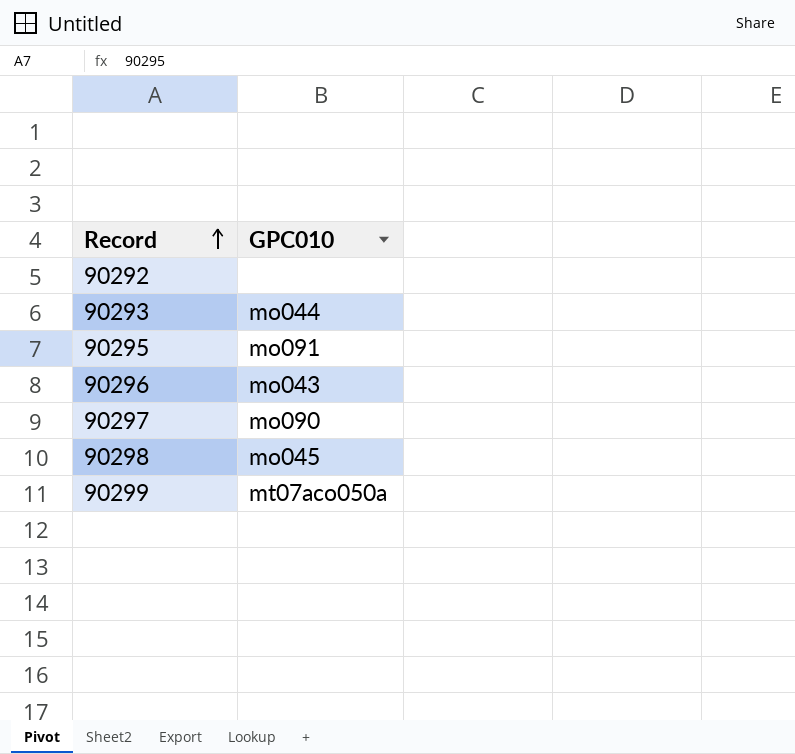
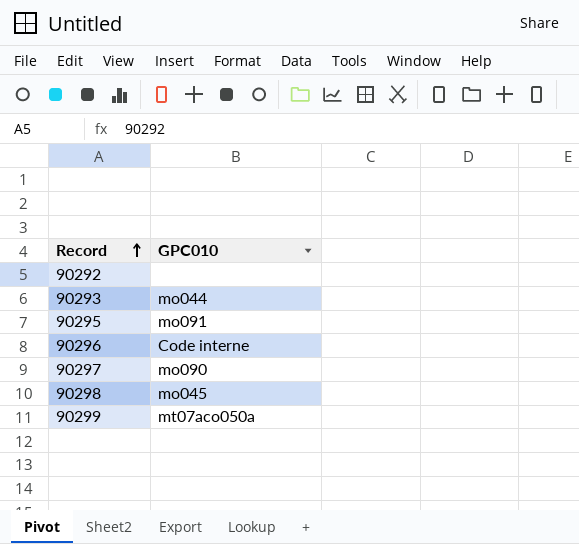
90296 | GPC010: mo043 -> Code interne

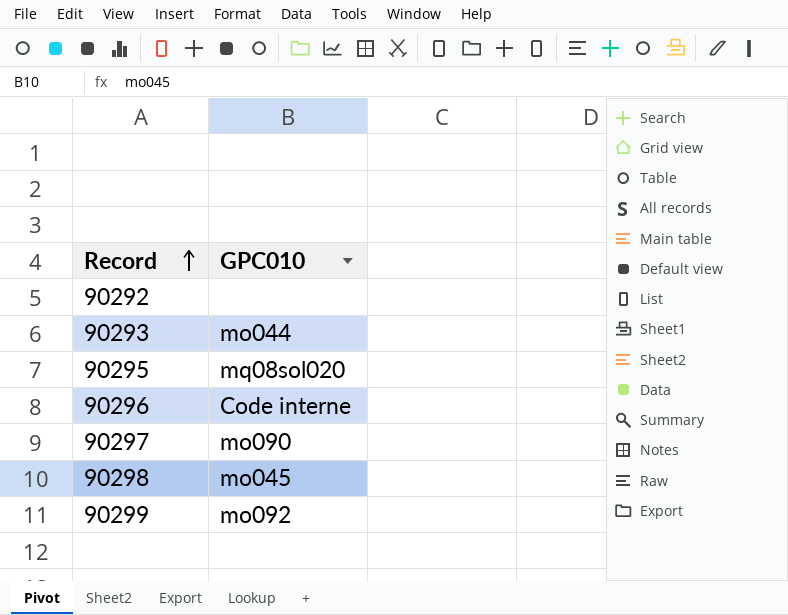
90295 | GPC010: mo091 -> mq08sol020
90299 | GPC010: mt07aco050a -> mo092

